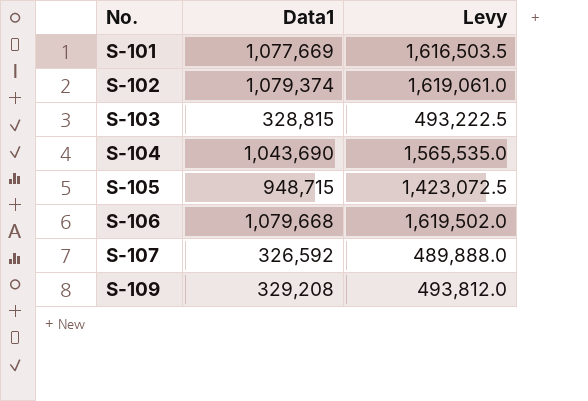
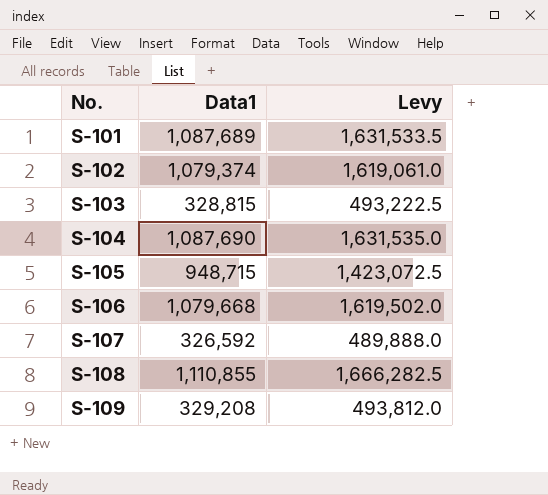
S-101 | Data1: 1,077,669 -> 1,087,689
S-101 | Levy: 1,616,503.5 -> 1,631,533.5
S-104 | Data1: 1,043,690 -> 1,087,690
S-104 | Levy: 1,565,535.0 -> 1,631,535.0
row S-108: none -> 1,110,855 | 1,666,282.5

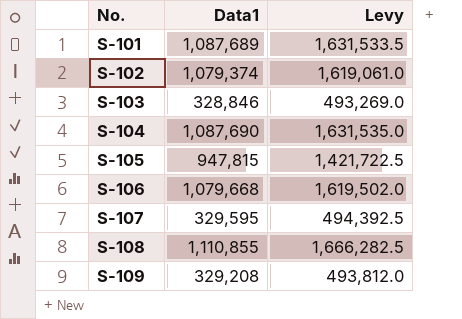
S-103 | Data1: 328,815 -> 328,846
S-103 | Levy: 493,222.5 -> 493,269.0
S-105 | Data1: 948,715 -> 947,815
S-105 | Levy: 1,423,072.5 -> 1,421,722.5
S-107 | Data1: 326,592 -> 329,595
S-107 | Levy: 489,888.0 -> 494,392.5

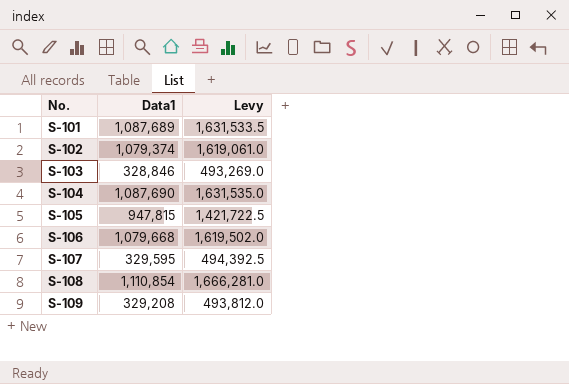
S-108 | Data1: 1,110,855 -> 1,110,854
S-108 | Levy: 1,666,282.5 -> 1,666,281.0

